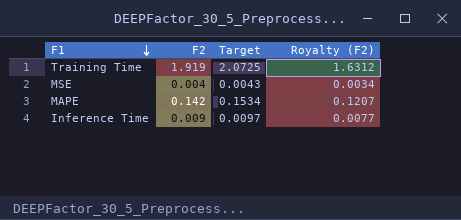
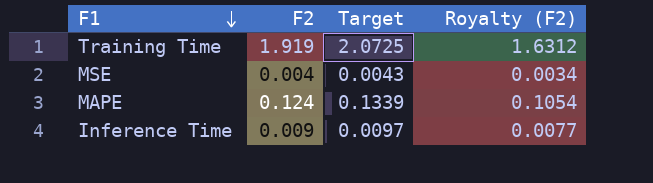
MAPE | F2: 0.142 -> 0.124
MAPE | Target: 0.1534 -> 0.1339
MAPE | Royalty (F2): 0.1207 -> 0.1054

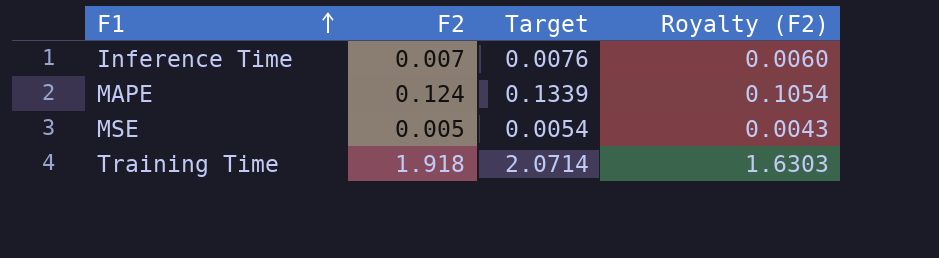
row order: F1 descending -> F1 ascending
Inference Time | F2: 0.009 -> 0.007
Inference Time | Target: 0.0097 -> 0.0076
Inference Time | Royalty (F2): 0.0077 -> 0.0060
MSE | F2: 0.004 -> 0.005
MSE | Target: 0.0043 -> 0.0054
MSE | Royalty (F2): 0.0034 -> 0.0043
Training Time | F2: 1.919 -> 1.918
Training Time | Target: 2.0725 -> 2.0714
Training Time | Royalty (F2): 1.6312 -> 1.6303

